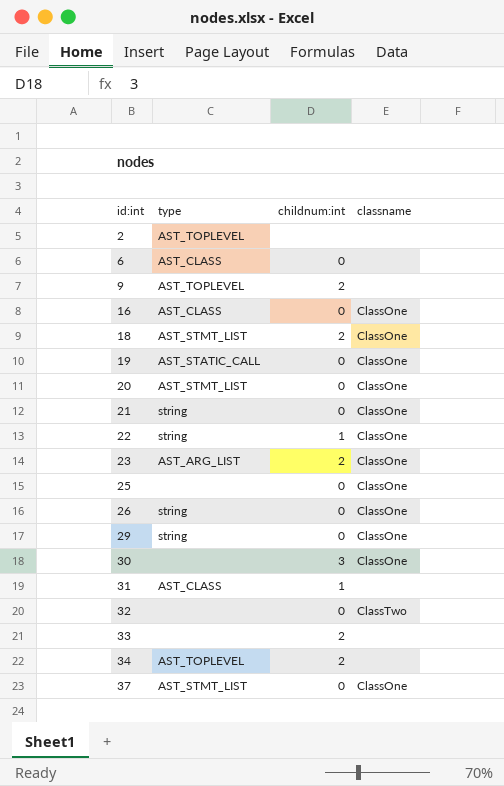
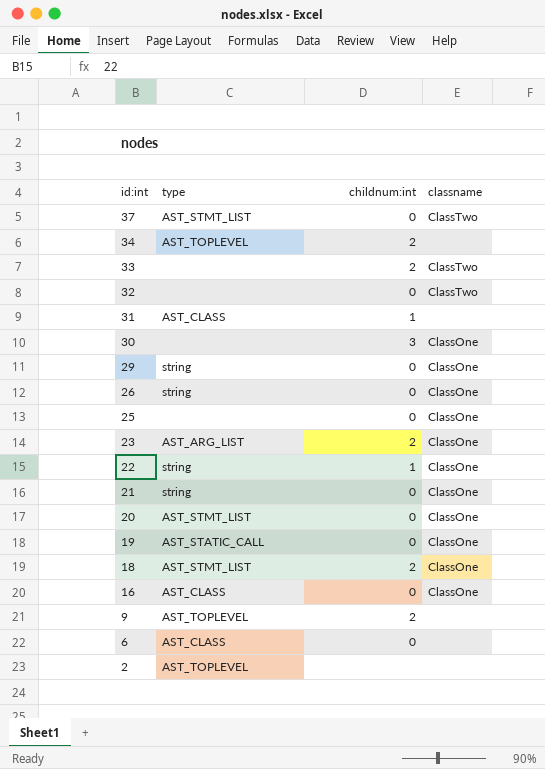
row order: id:int ascending -> id:int descending
37 | classname: ClassOne -> ClassTwo
33 | classname: none -> ClassTwo

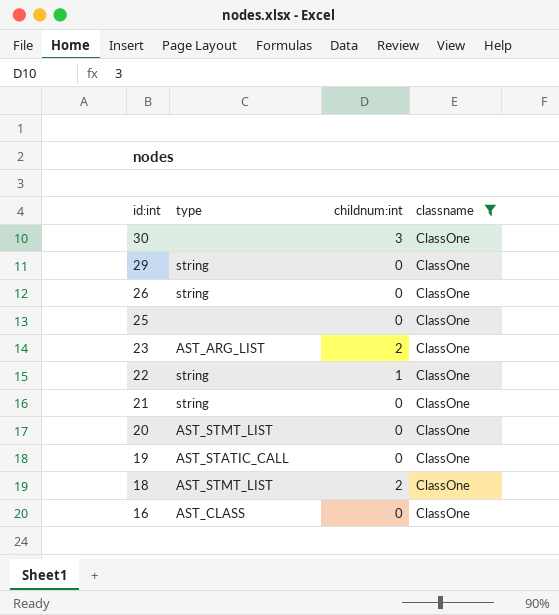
filter: none -> classname = ClassOne

